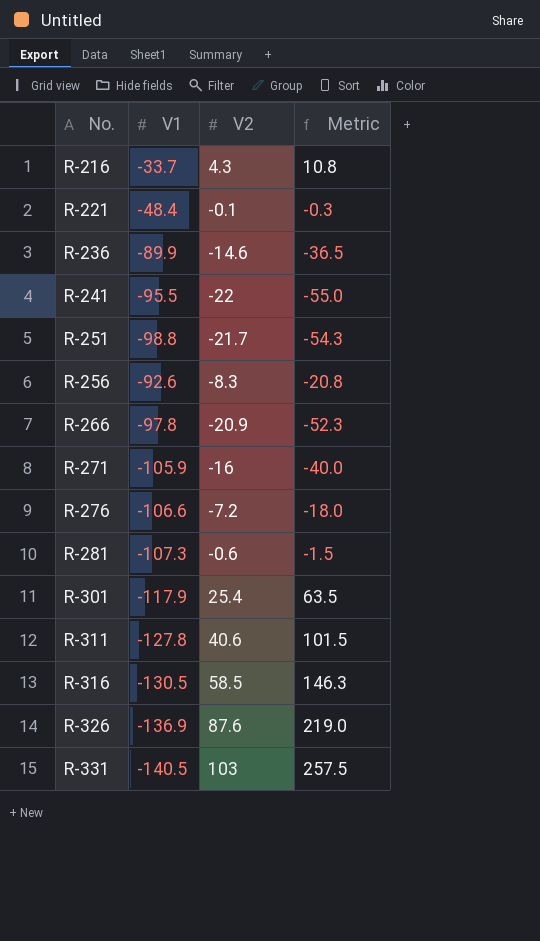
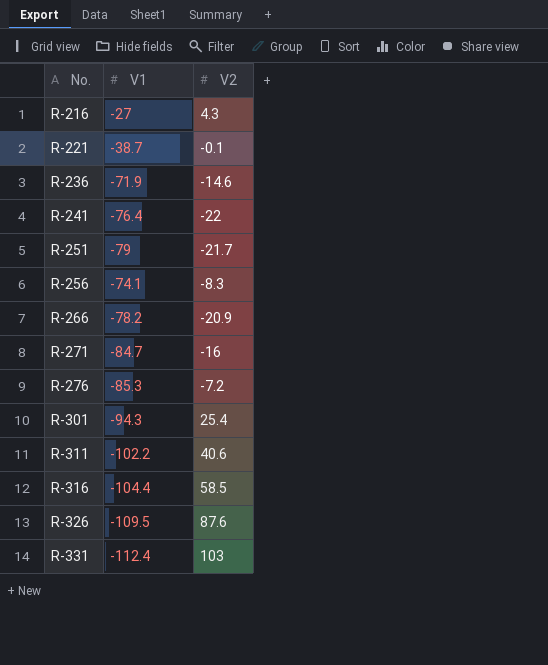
column Metric | formula: [V2] * 2.5 -> none
row R-281: -107.3 | -0.6 | -1.5 -> none
R-216 | V1: -33.7 -> -27
R-221 | V1: -48.4 -> -38.7
R-236 | V1: -89.9 -> -71.9
R-241 | V1: -95.5 -> -76.4
R-251 | V1: -98.8 -> -79
R-256 | V1: -92.6 -> -74.1
R-266 | V1: -97.8 -> -78.2
R-271 | V1: -105.9 -> -84.7
R-276 | V1: -106.6 -> -85.3
R-301 | V1: -117.9 -> -94.3
R-311 | V1: -127.8 -> -102.2
R-316 | V1: -130.5 -> -104.4
R-326 | V1: -136.9 -> -109.5
R-331 | V1: -140.5 -> -112.4

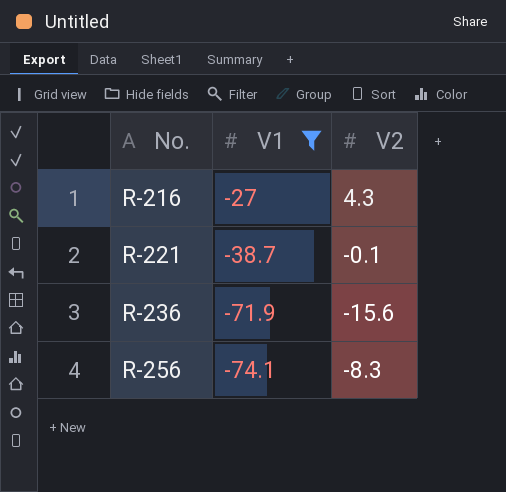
filter: none -> V1 >= -74.1
R-236 | V2: -14.6 -> -15.6

